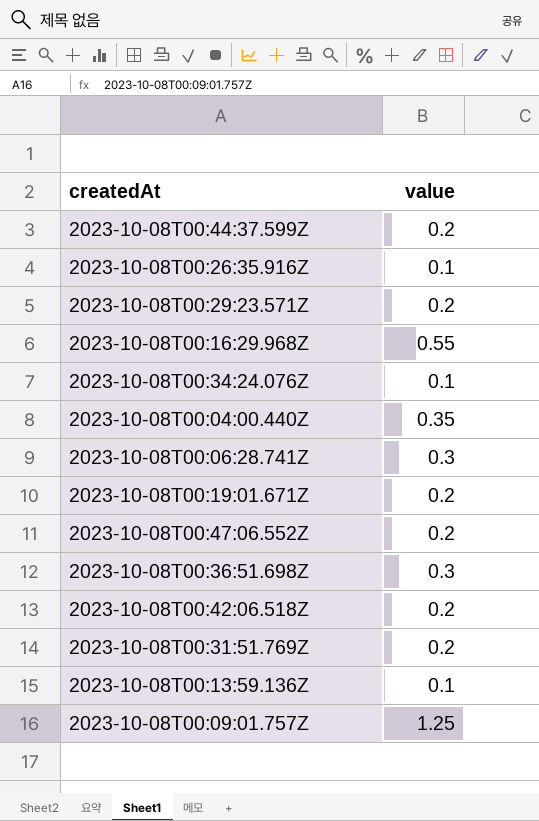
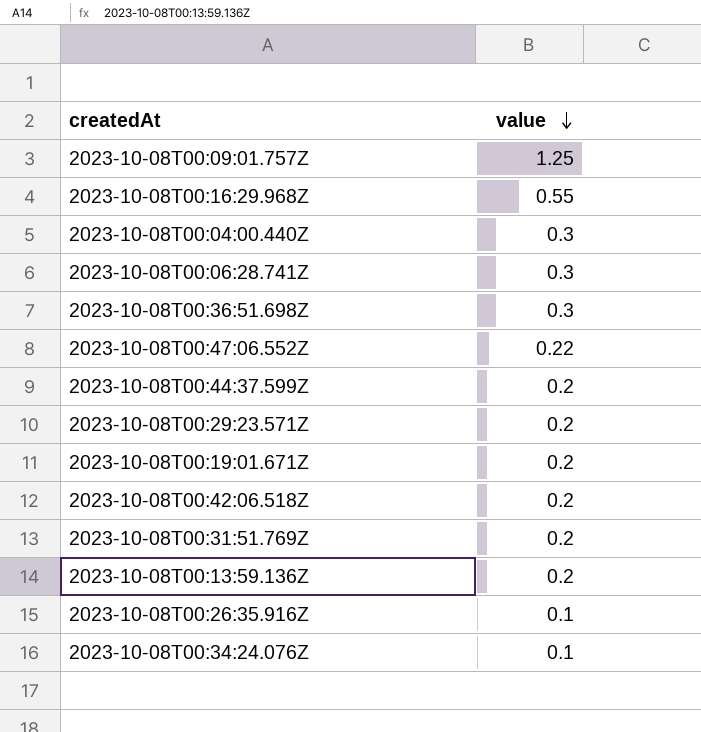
row order: none -> value descending
2023-10-08T00:04:00.440Z | value: 0.35 -> 0.3
2023-10-08T00:47:06.552Z | value: 0.2 -> 0.22
2023-10-08T00:13:59.136Z | value: 0.1 -> 0.2

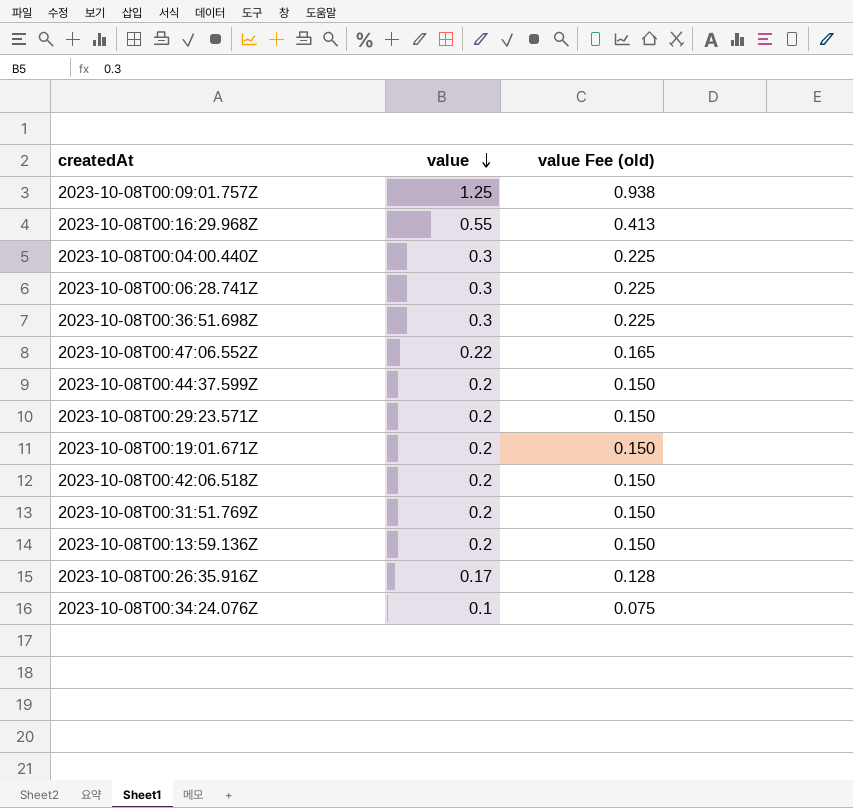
column value Fee (old) | formula: none -> [value] * 0.75
2023-10-08T00:26:35.916Z | value: 0.1 -> 0.17

